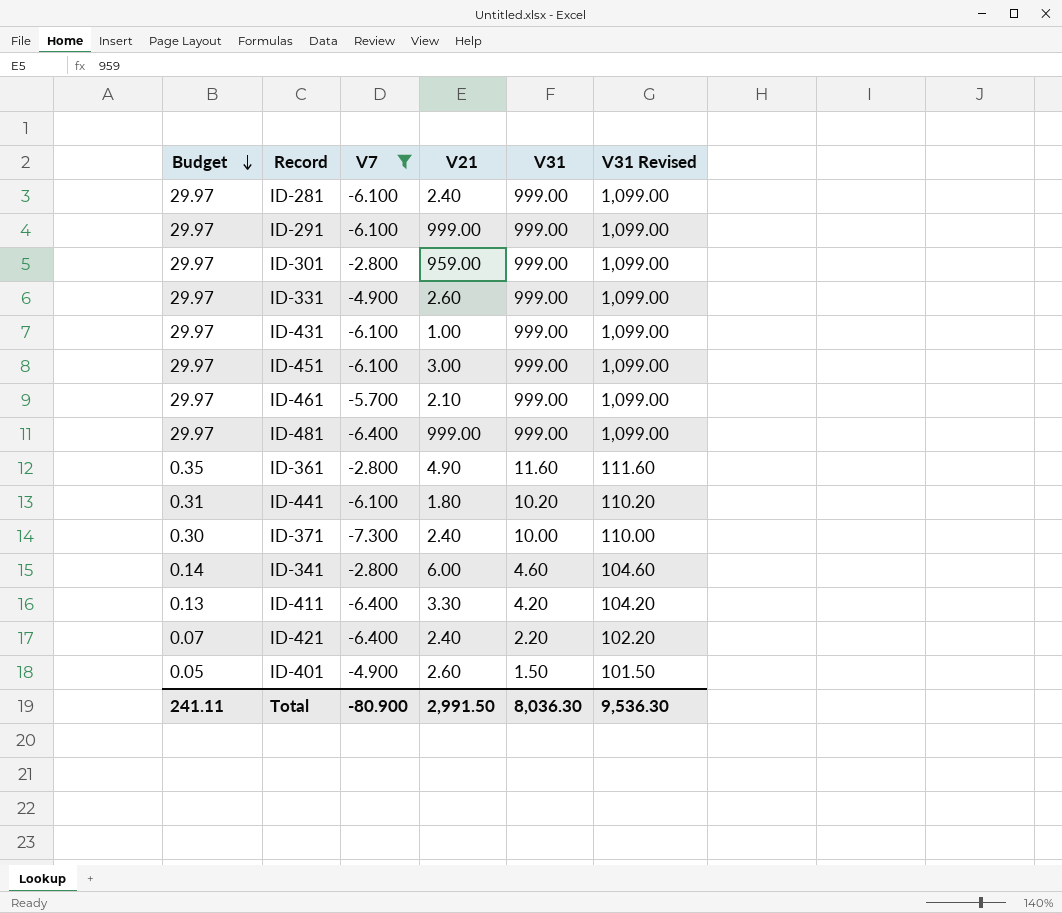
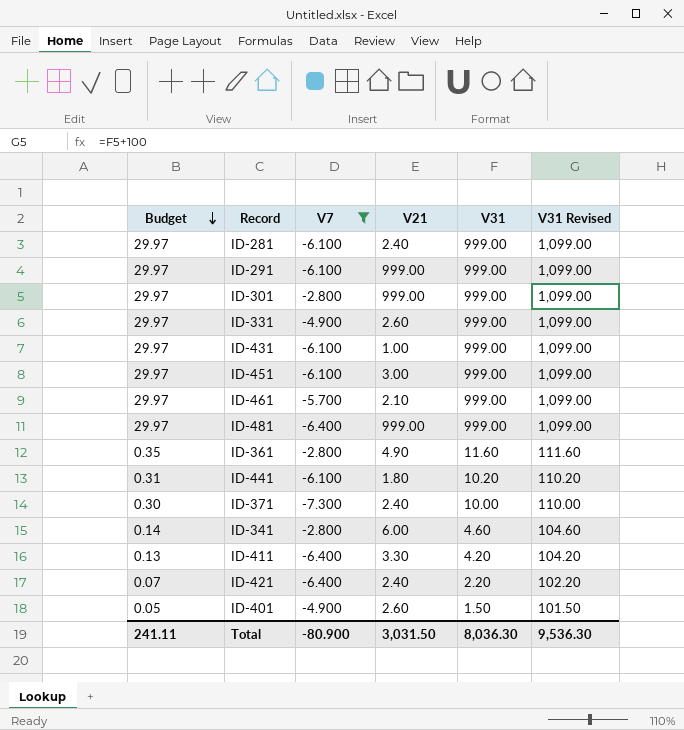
ID-301 | V21: 959.00 -> 999.00
Total | V21: 2,991.50 -> 3,031.50

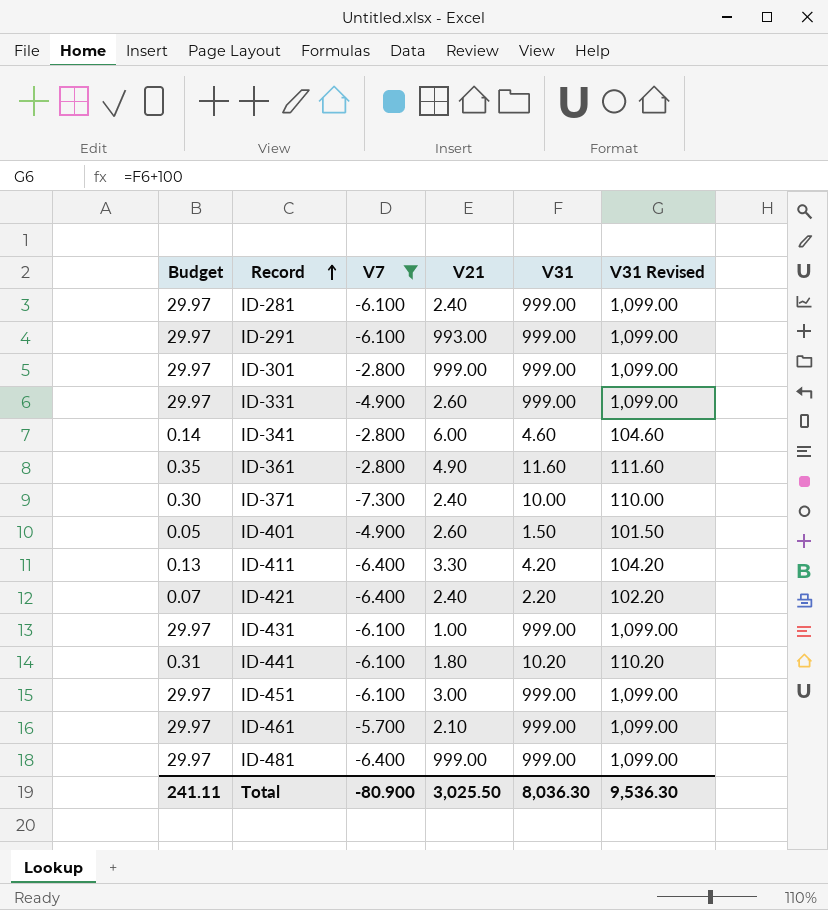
row order: Budget descending -> Record ascending
ID-291 | V21: 999.00 -> 993.00
Total | V21: 3,031.50 -> 3,025.50

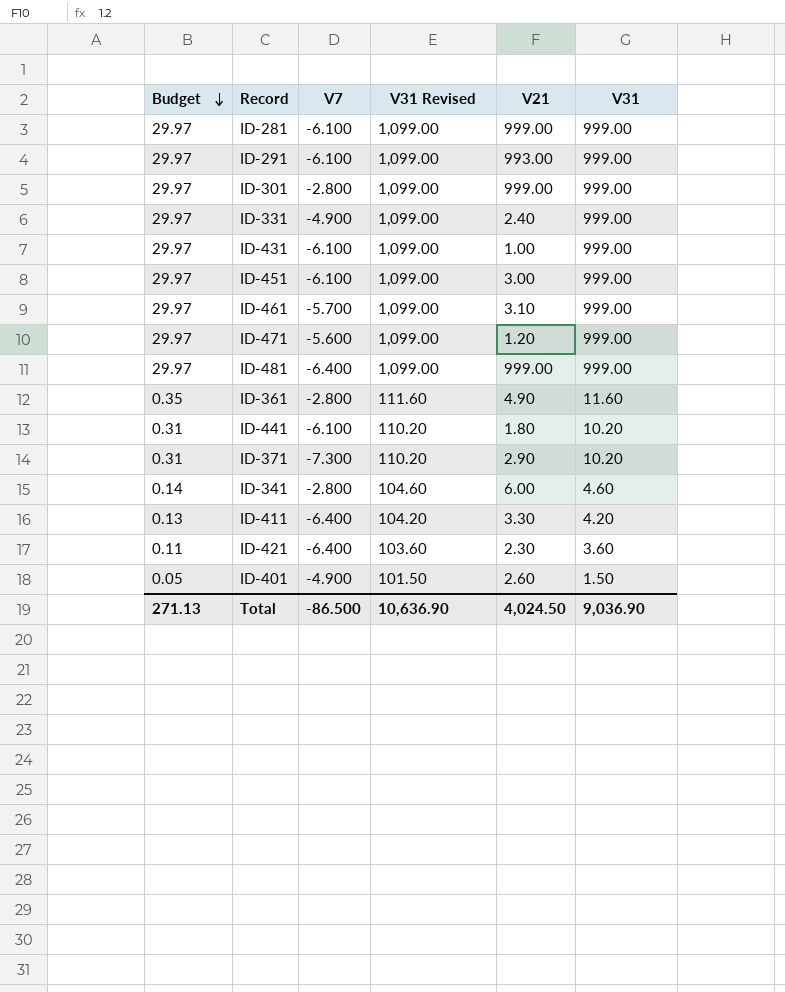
filter: V7 != -5.600 -> none
row order: Record ascending -> Budget descending
column V31 Revised | position: 6 -> 4
ID-281 | V21: 2.40 -> 999.00
ID-331 | V21: 2.60 -> 2.40
ID-461 | V21: 2.10 -> 3.10
ID-371 | Budget: 0.30 -> 0.31
ID-371 | V31 Revised: 110.00 -> 110.20
ID-371 | V21: 2.40 -> 2.90
ID-371 | V31: 10.00 -> 10.20
ID-421 | Budget: 0.07 -> 0.11
ID-421 | V31 Revised: 102.20 -> 103.60
ID-421 | V21: 2.40 -> 2.30
ID-421 | V31: 2.20 -> 3.60
Total | Budget: 241.11 -> 271.13
Total | V7: -80.900 -> -86.500
Total | V31 Revised: 9,536.30 -> 10,636.90
Total | V21: 3,025.50 -> 4,024.50
Total | V31: 8,036.30 -> 9,036.90

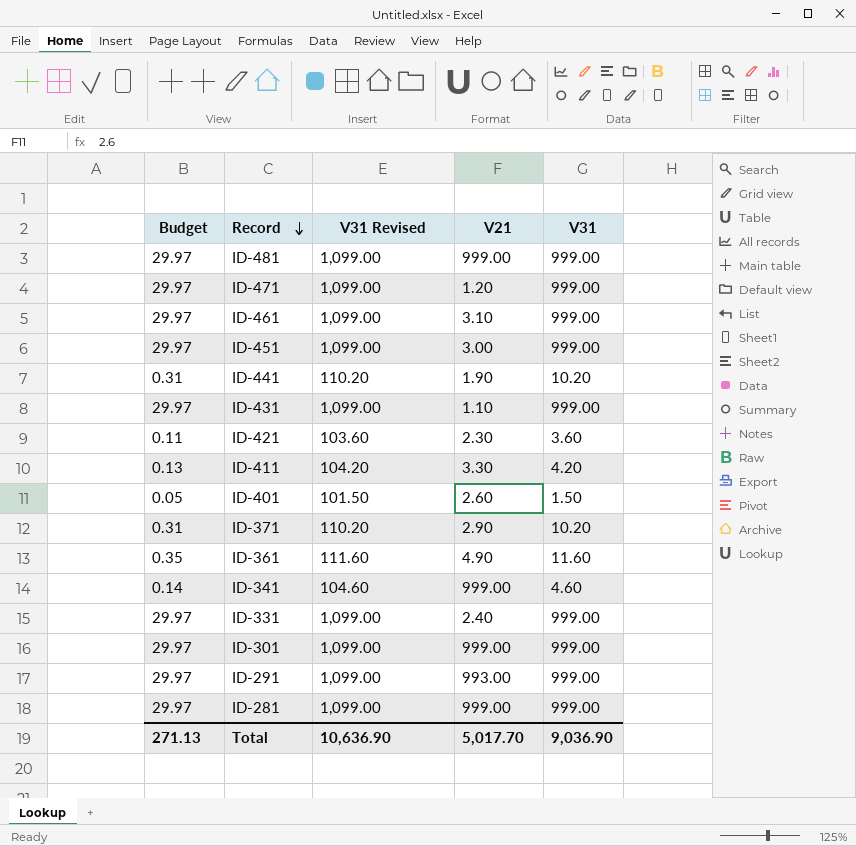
row order: Budget descending -> Record descending
column V7 | position: 3 -> none
ID-441 | V21: 1.80 -> 1.90
ID-431 | V21: 1.00 -> 1.10
ID-341 | V21: 6.00 -> 999.00
Total | V21: 4,024.50 -> 5,017.70

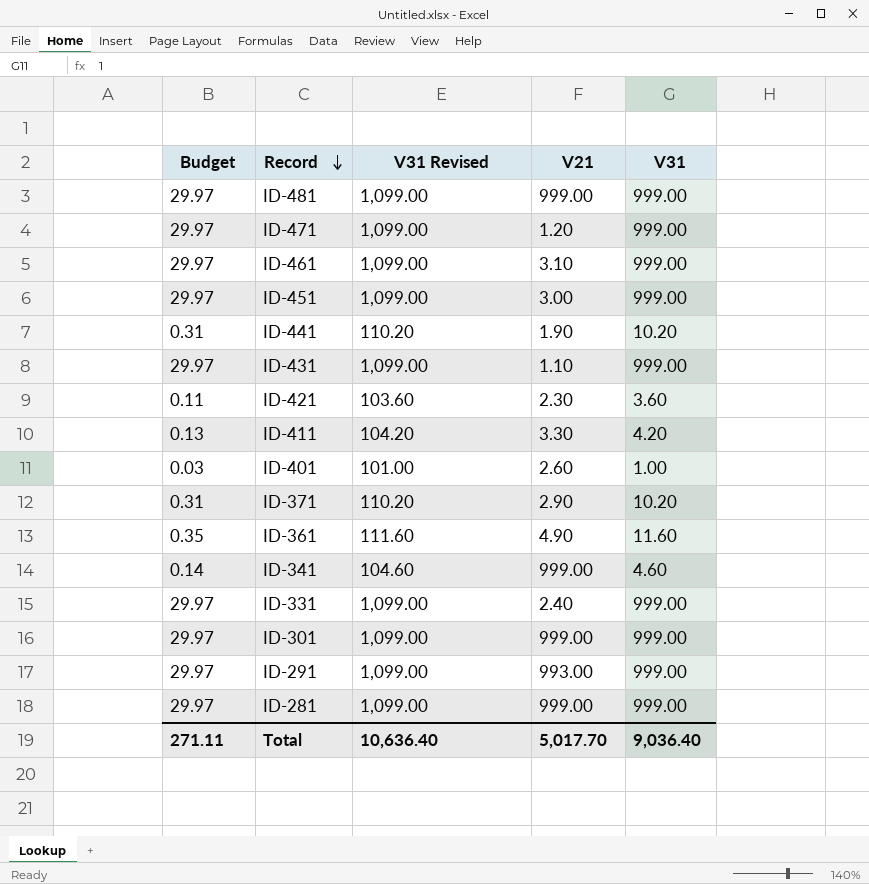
ID-401 | Budget: 0.05 -> 0.03
ID-401 | V31 Revised: 101.50 -> 101.00
ID-401 | V31: 1.50 -> 1.00
Total | Budget: 271.13 -> 271.11
Total | V31 Revised: 10,636.90 -> 10,636.40
Total | V31: 9,036.90 -> 9,036.40

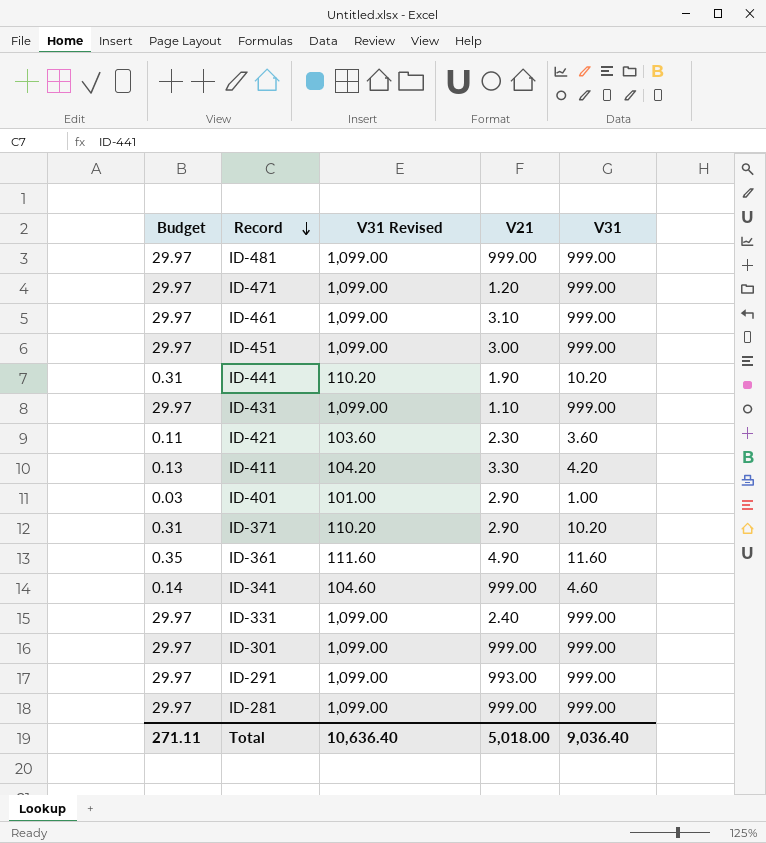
ID-401 | V21: 2.60 -> 2.90
Total | V21: 5,017.70 -> 5,018.00

